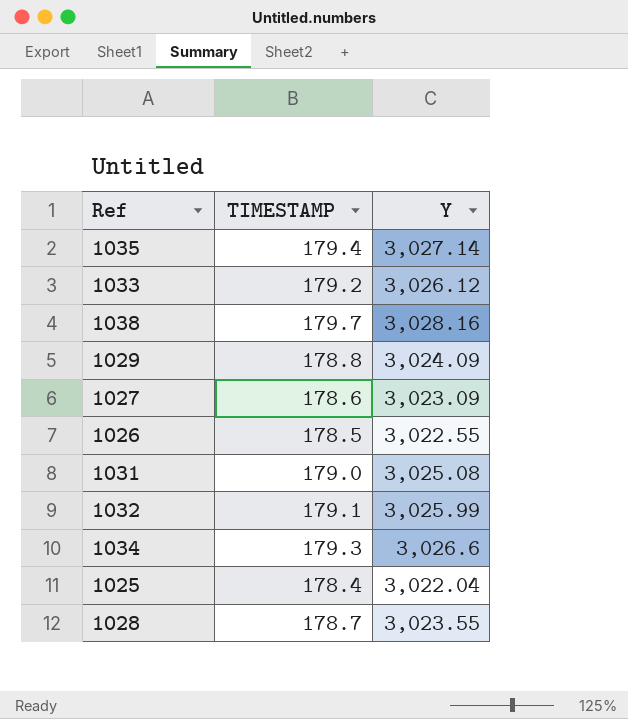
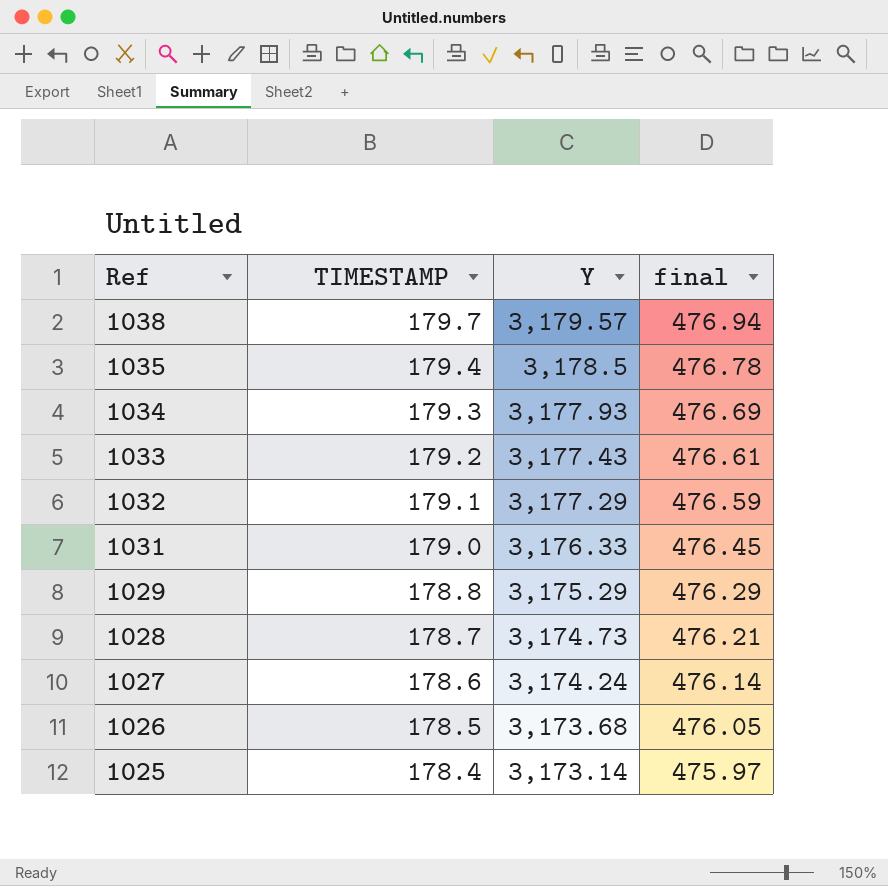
row order: none -> Ref descending
column final | formula: none -> [Y] * 0.15
1038 | Y: 3,028.16 -> 3,179.57
1035 | Y: 3,027.14 -> 3,178.5
1034 | Y: 3,026.6 -> 3,177.93
1033 | Y: 3,026.12 -> 3,177.43
1032 | Y: 3,025.99 -> 3,177.29
1031 | Y: 3,025.08 -> 3,176.33
1029 | Y: 3,024.09 -> 3,175.29
1028 | Y: 3,023.55 -> 3,174.73
1027 | Y: 3,023.09 -> 3,174.24
1026 | Y: 3,022.55 -> 3,173.68
1025 | Y: 3,022.04 -> 3,173.14

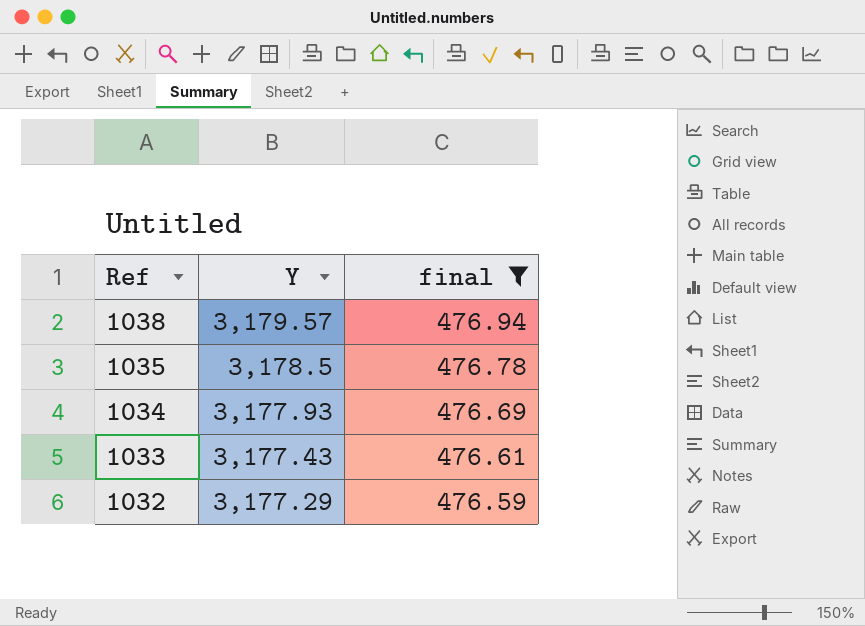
filter: none -> final >= 476.59
column TIMESTAMP | position: 2 -> none

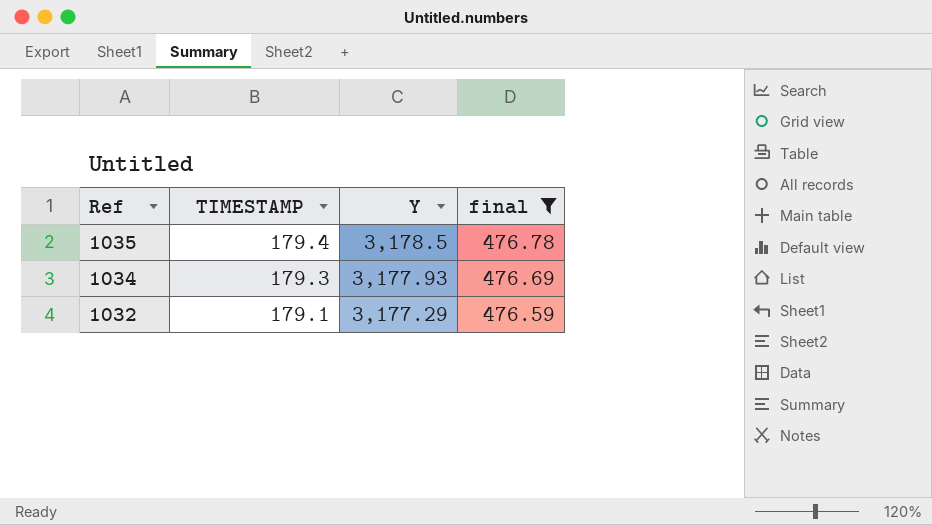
column TIMESTAMP | position: none -> 2
row 1038: 3,179.57 | 476.94 -> none
row 1033: 3,177.43 | 476.61 -> none

